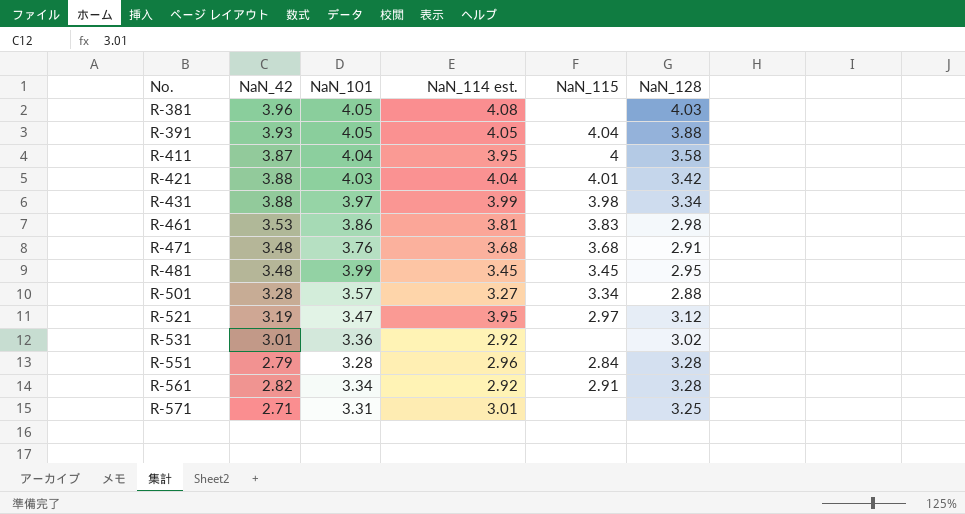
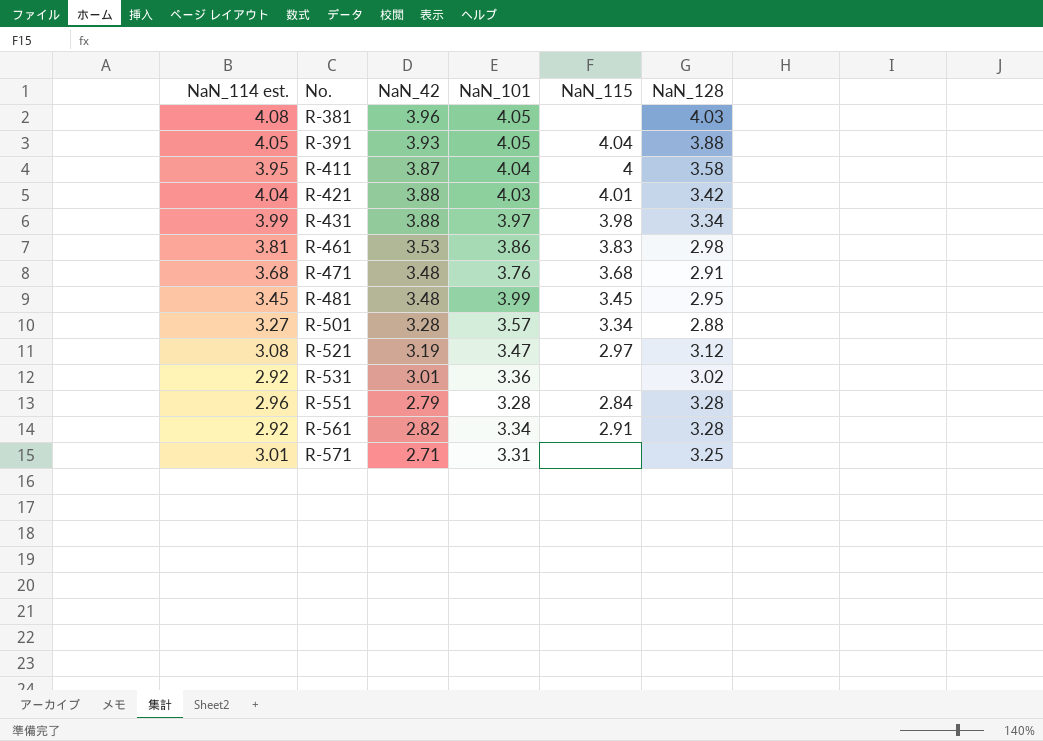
column NaN_114 est. | position: 4 -> 1
R-521 | NaN_114 est.: 3.95 -> 3.08

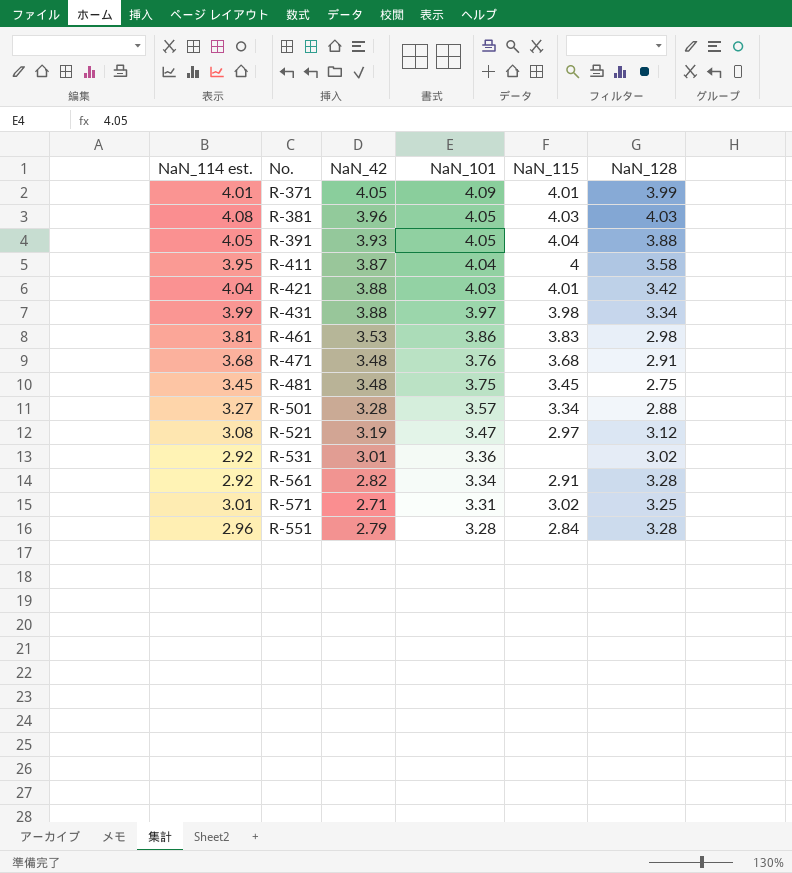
row order: No. ascending -> NaN_101 descending
row R-371: none -> 4.01 | 4.05 | 4.09 | 4.01 | 3.99
R-381 | NaN_115: none -> 4.03
R-481 | NaN_101: 3.99 -> 3.75
R-481 | NaN_128: 2.95 -> 2.75
R-571 | NaN_115: none -> 3.02

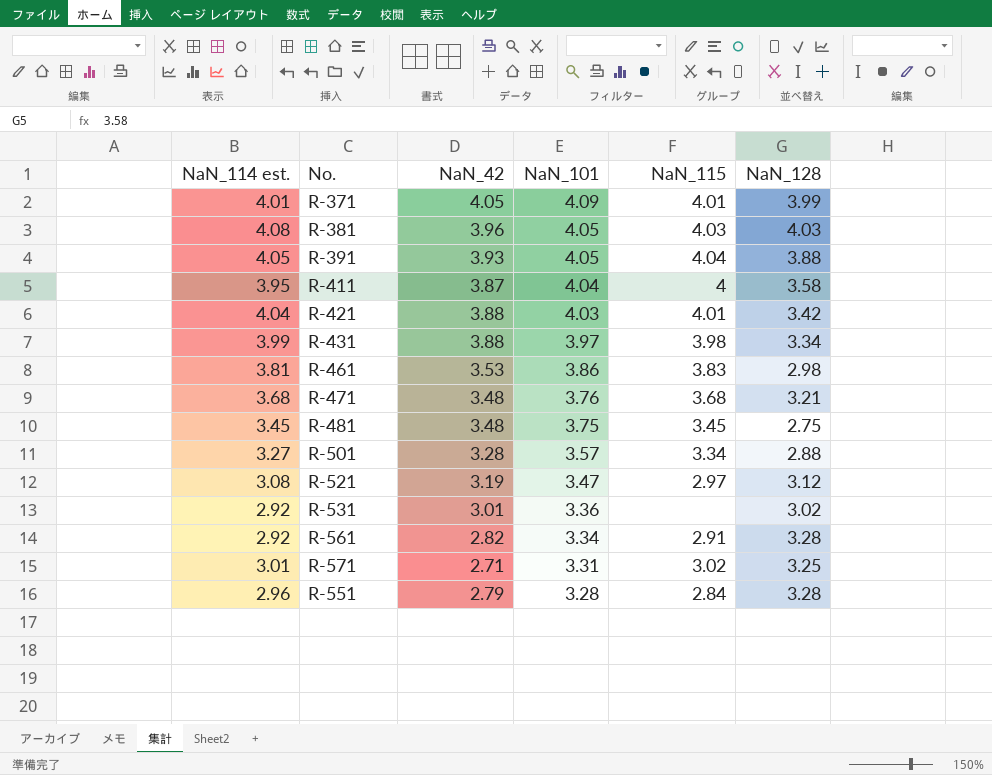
R-471 | NaN_128: 2.91 -> 3.21

